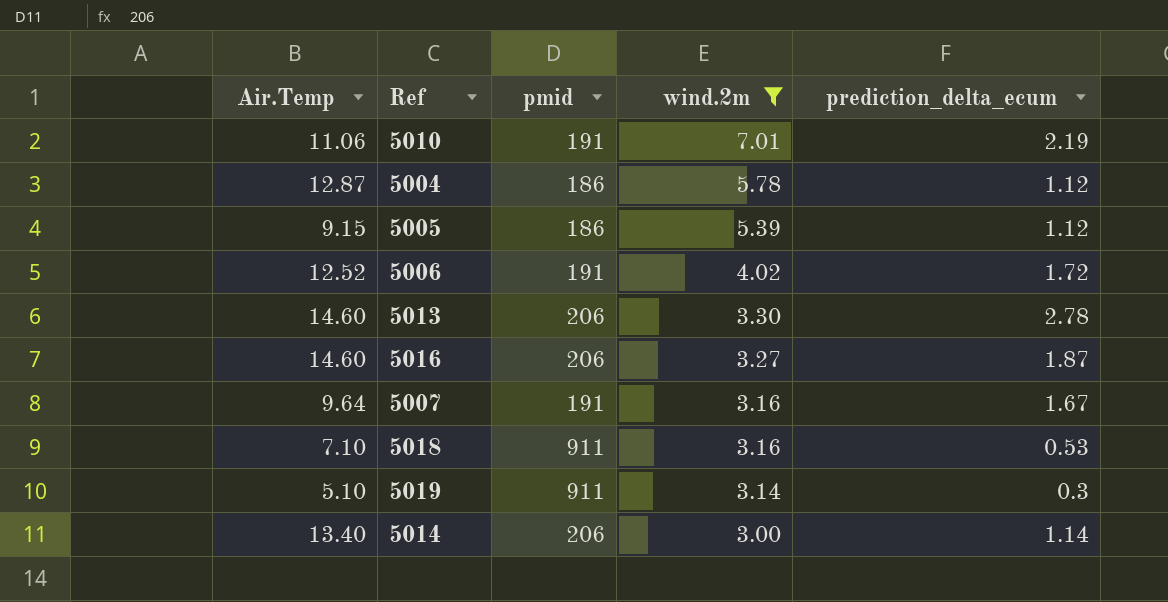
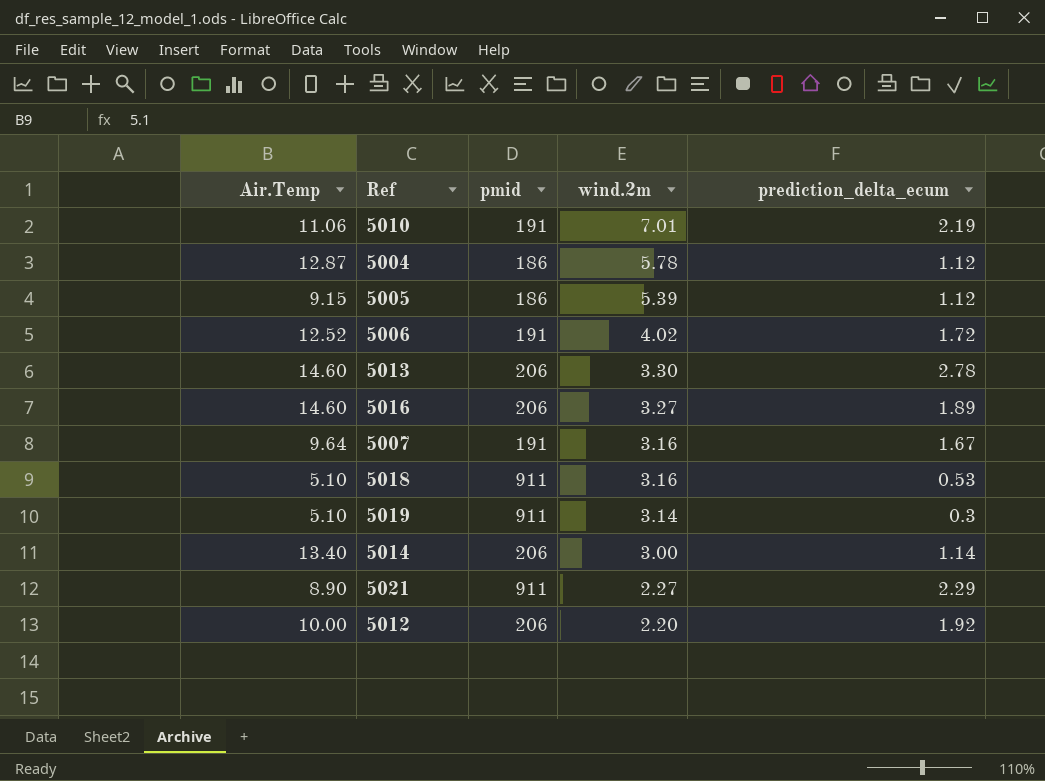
filter: wind.2m >= 3.00 -> none
5016 | prediction_delta_ecum: 1.87 -> 1.89
5018 | Air.Temp: 7.10 -> 5.10

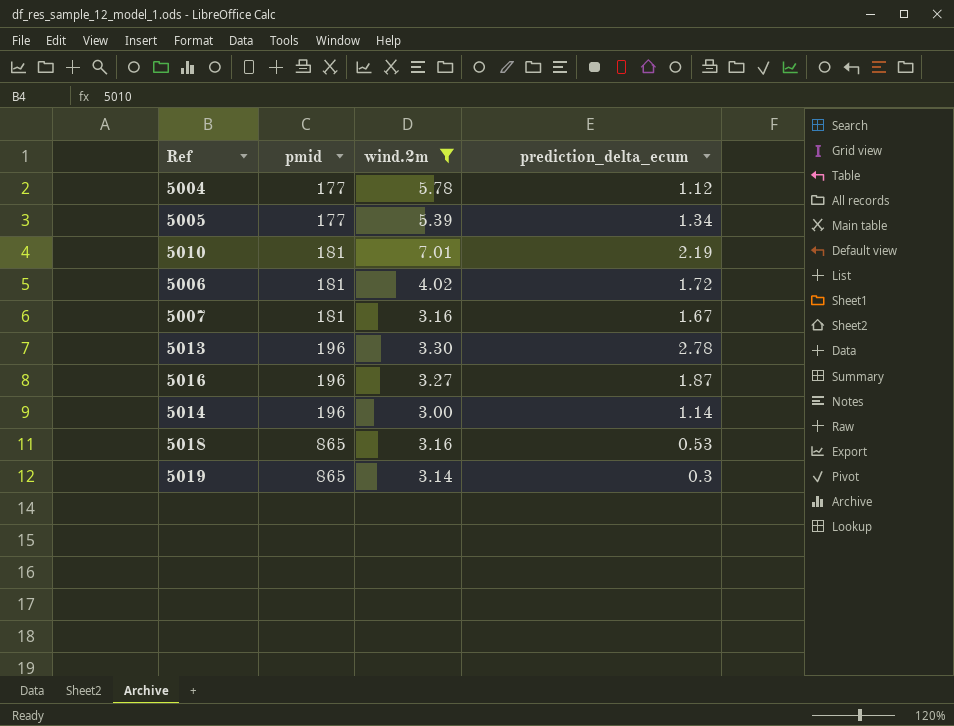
filter: none -> wind.2m >= 3.00
row order: wind.2m descending -> pmid ascending
column Air.Temp | position: 1 -> none
5004 | pmid: 186 -> 177
5005 | pmid: 186 -> 177
5005 | prediction_delta_ecum: 1.12 -> 1.34
5010 | pmid: 191 -> 181
5006 | pmid: 191 -> 181
5007 | pmid: 191 -> 181
5013 | pmid: 206 -> 196
5016 | pmid: 206 -> 196
5016 | prediction_delta_ecum: 1.89 -> 1.87
5014 | pmid: 206 -> 196
5018 | pmid: 911 -> 865
5019 | pmid: 911 -> 865

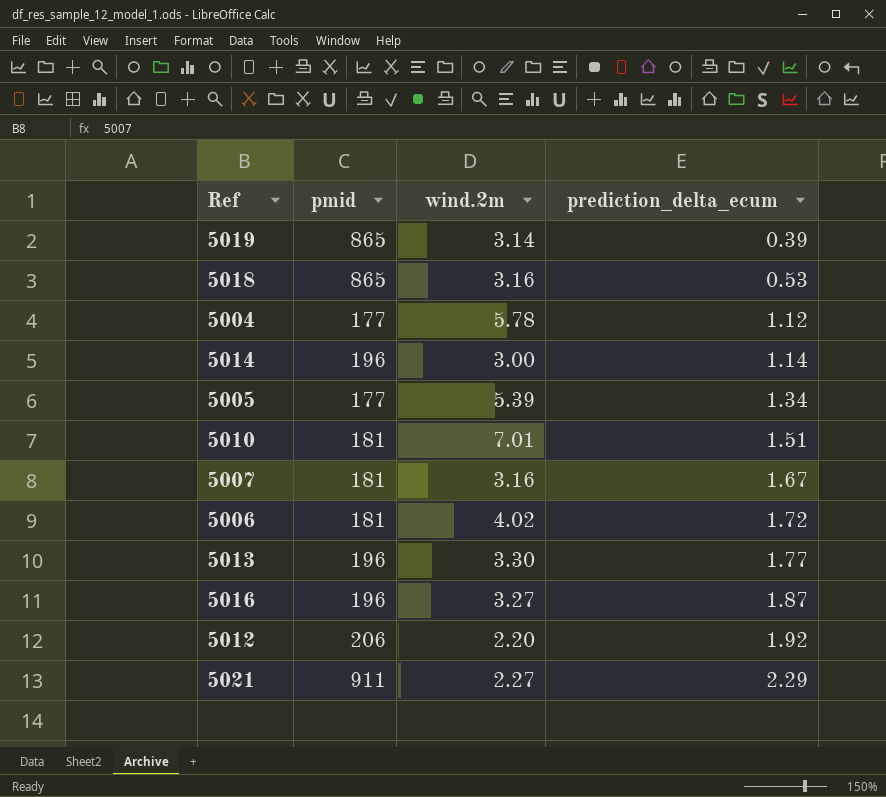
filter: wind.2m >= 3.00 -> none
row order: pmid ascending -> prediction_delta_ecum ascending
5019 | prediction_delta_ecum: 0.3 -> 0.39
5010 | prediction_delta_ecum: 2.19 -> 1.51
5013 | prediction_delta_ecum: 2.78 -> 1.77

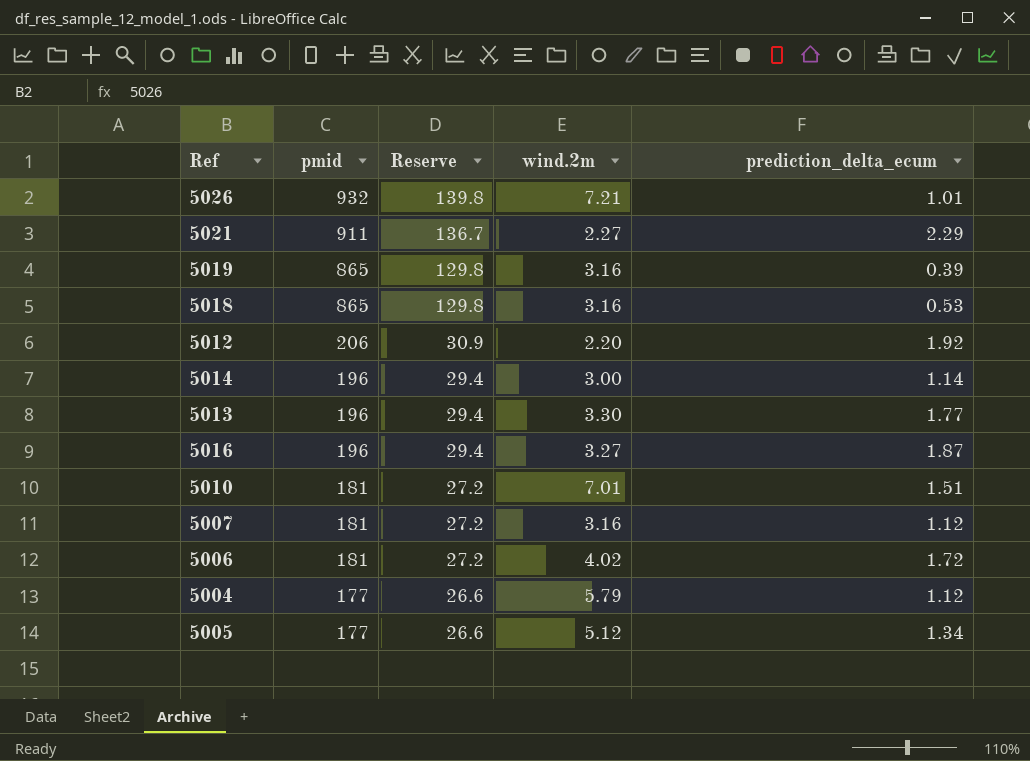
row order: prediction_delta_ecum ascending -> pmid descending
column Reserve | formula: none -> [pmid] * 0.15
row 5026: none -> 932 | 139.8 | 7.21 | 1.01
5019 | wind.2m: 3.14 -> 3.16
5007 | prediction_delta_ecum: 1.67 -> 1.12
5004 | wind.2m: 5.78 -> 5.79
5005 | wind.2m: 5.39 -> 5.12

